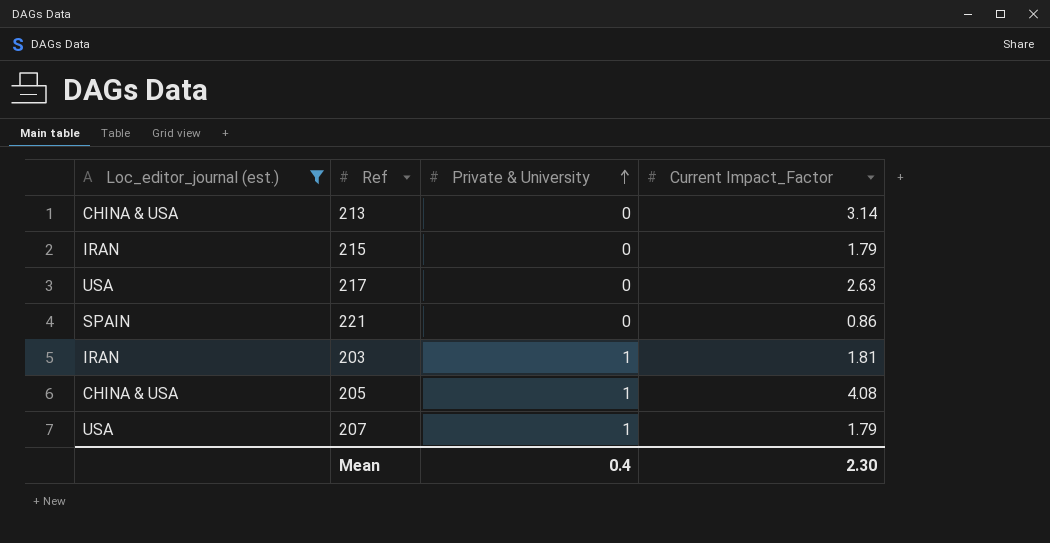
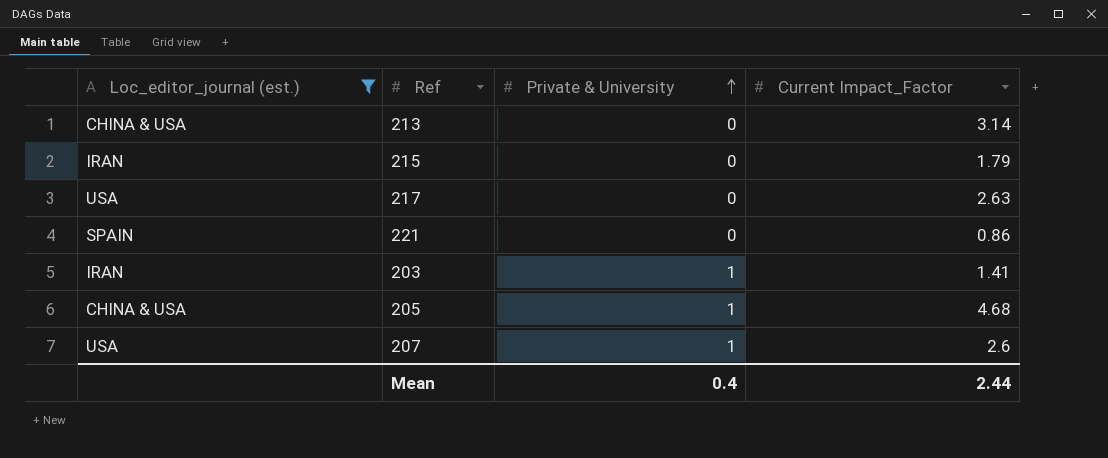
203 | Current Impact_Factor: 1.81 -> 1.41
205 | Current Impact_Factor: 4.08 -> 4.68
207 | Current Impact_Factor: 1.79 -> 2.6
Mean | Current Impact_Factor: 2.30 -> 2.44

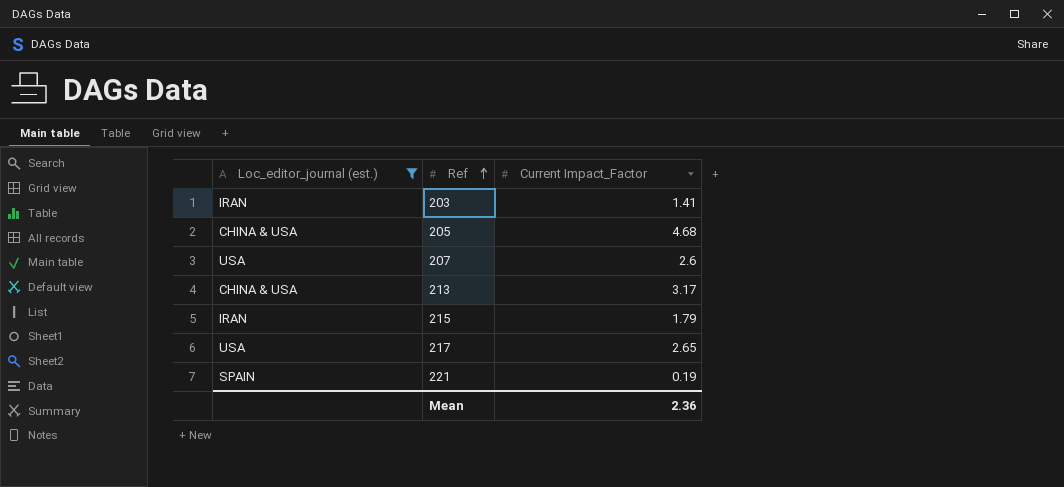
row order: Private & University ascending -> Ref ascending
column Private & University | position: 3 -> none
213 | Current Impact_Factor: 3.14 -> 3.17
217 | Current Impact_Factor: 2.63 -> 2.65
221 | Current Impact_Factor: 0.86 -> 0.19
Mean | Current Impact_Factor: 2.44 -> 2.36

